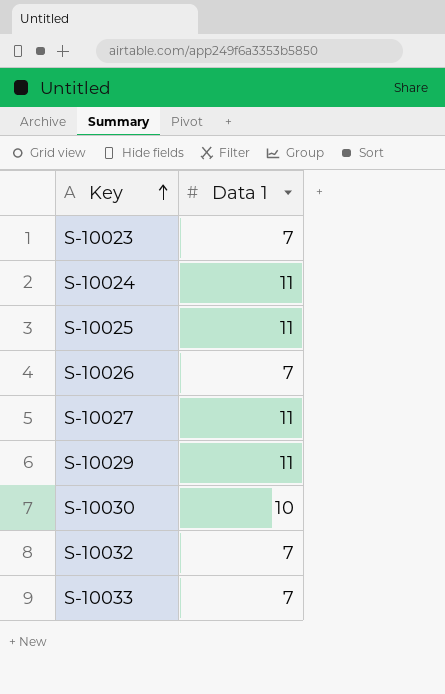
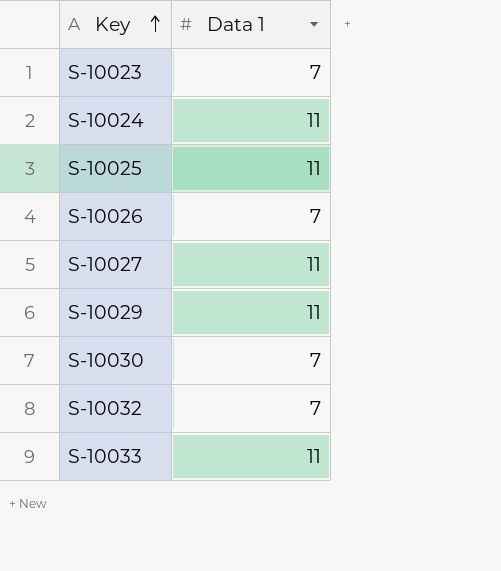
S-10030 | Data 1: 10 -> 7
S-10033 | Data 1: 7 -> 11

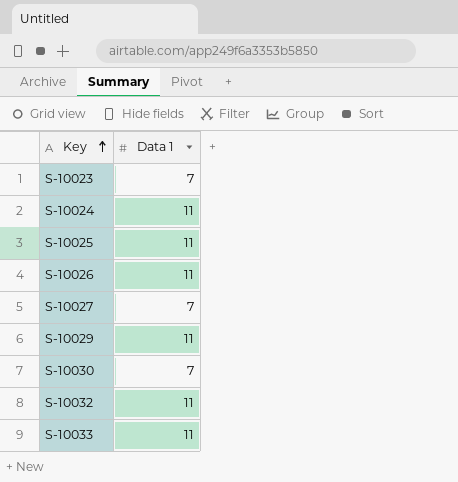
S-10026 | Data 1: 7 -> 11
S-10027 | Data 1: 11 -> 7
S-10032 | Data 1: 7 -> 11

